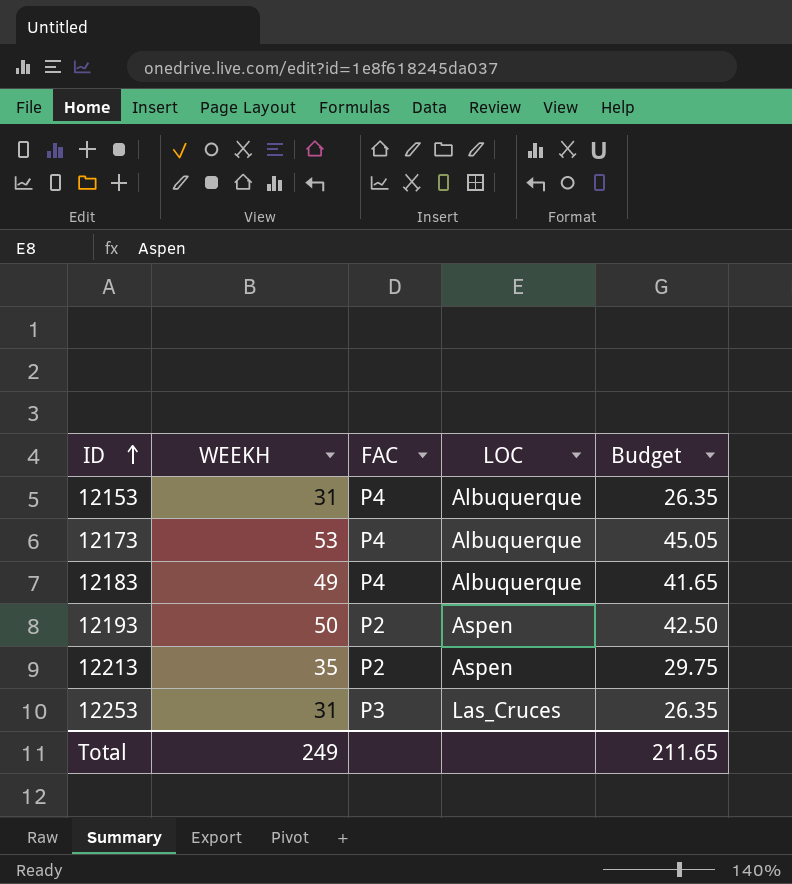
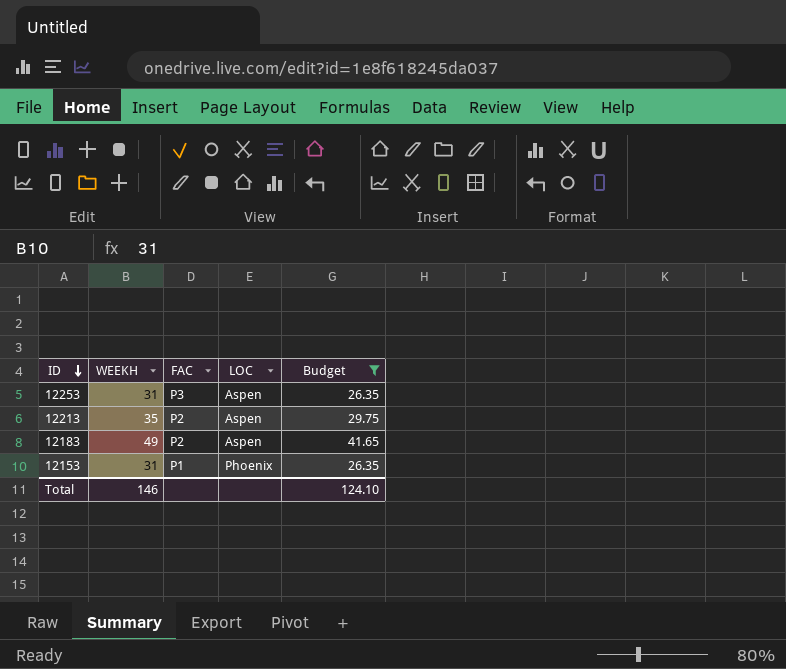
filter: none -> Budget <= 41.65
row order: ID ascending -> ID descending
12253 | LOC: Las_Cruces -> Aspen
12183 | FAC: P4 -> P2
12183 | LOC: Albuquerque -> Aspen
12153 | FAC: P4 -> P1
12153 | LOC: Albuquerque -> Phoenix
Total | WEEKH: 249 -> 146
Total | Budget: 211.65 -> 124.10

